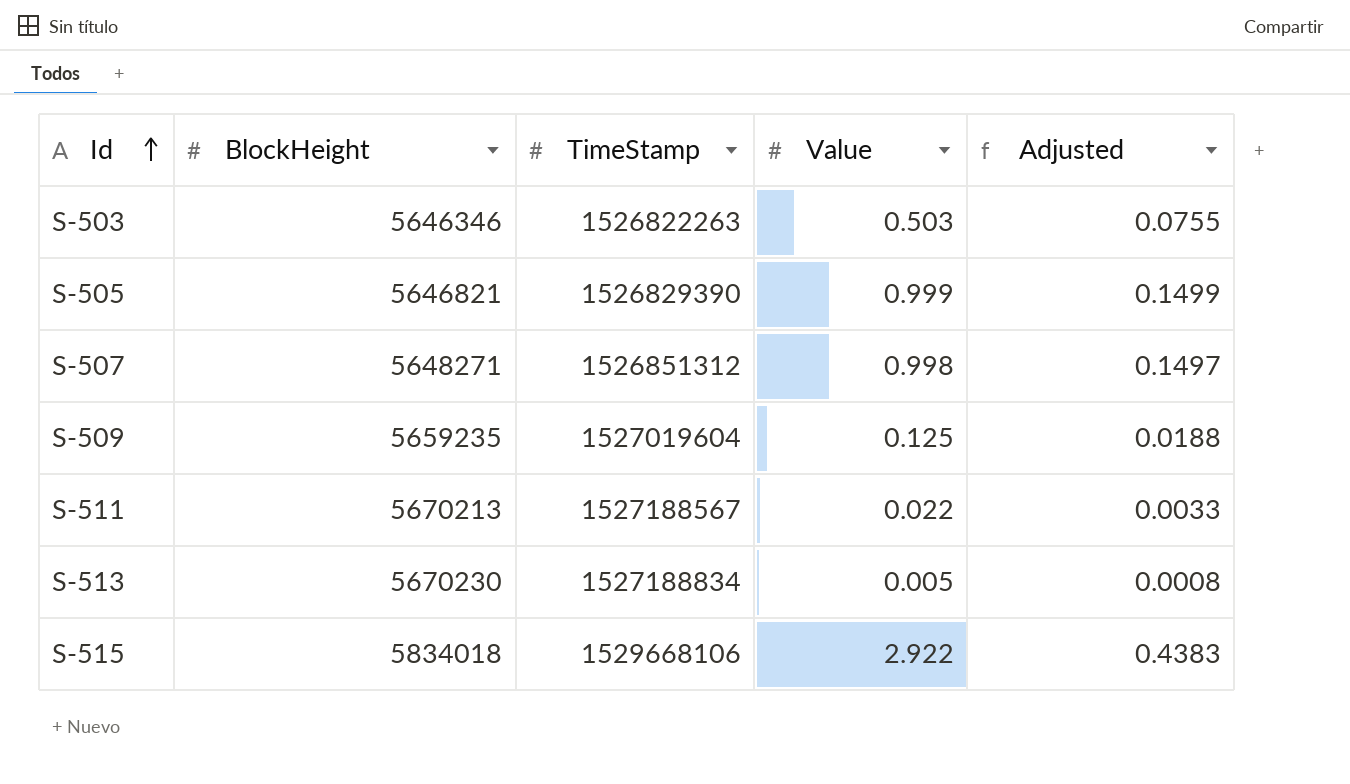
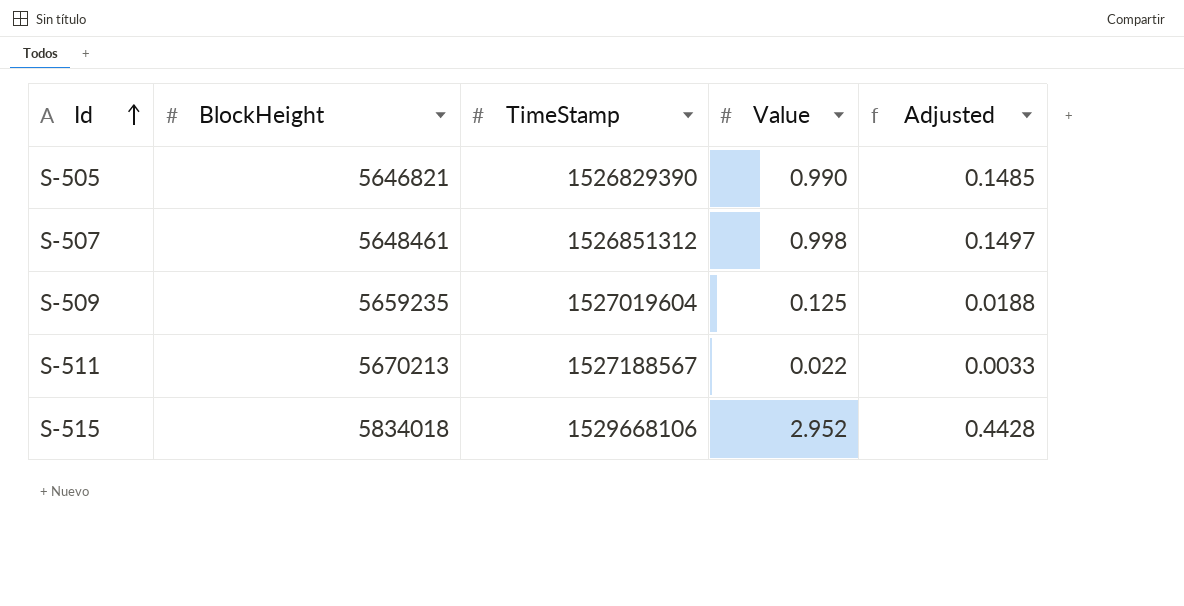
row S-503: 5646346 | 1526822263 | 0.503 | 0.0755 -> none
row S-513: 5670230 | 1527188834 | 0.005 | 0.0008 -> none
S-505 | Value: 0.999 -> 0.990
S-505 | Adjusted: 0.1499 -> 0.1485
S-507 | BlockHeight: 5648271 -> 5648461
S-515 | Value: 2.922 -> 2.952
S-515 | Adjusted: 0.4383 -> 0.4428

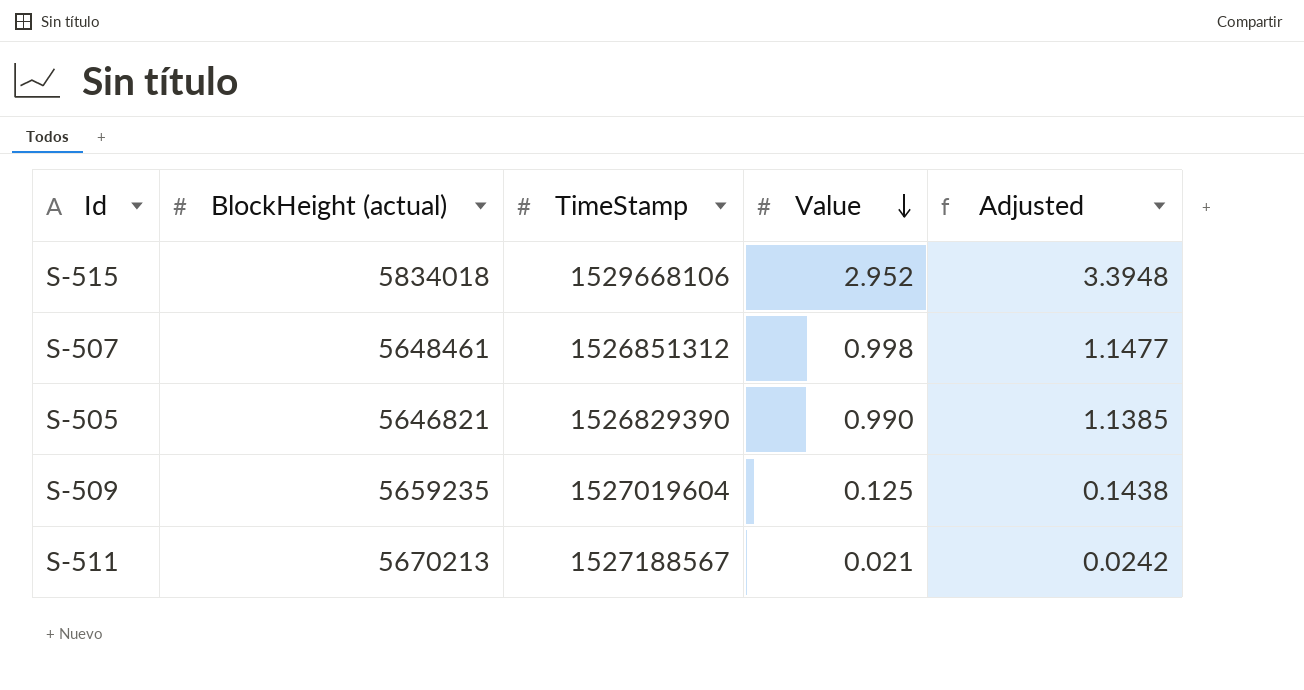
row order: Id ascending -> Value descending
column name: BlockHeight -> BlockHeight (actual)
column Adjusted | formula: [Value] * 0.15 -> [Value] * 1.15
S-511 | Value: 0.022 -> 0.021

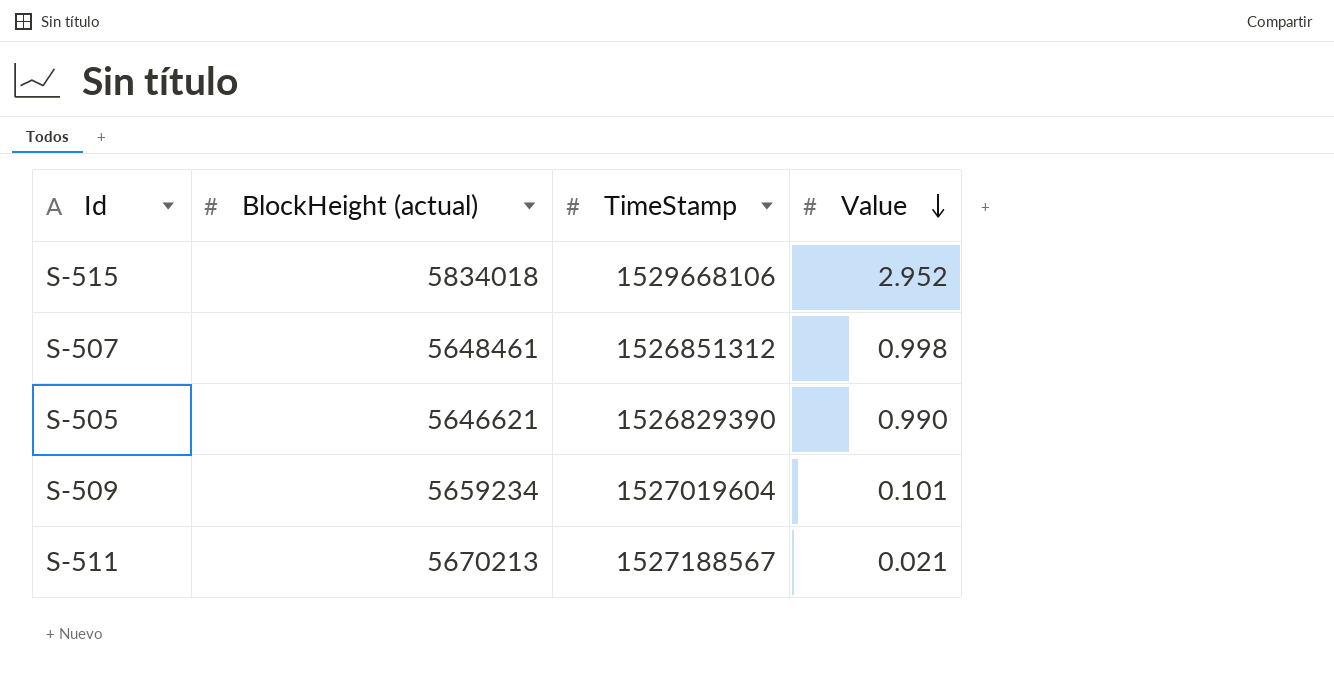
column Adjusted | formula: [Value] * 1.15 -> none
S-505 | BlockHeight (actual): 5646821 -> 5646621
S-509 | BlockHeight (actual): 5659235 -> 5659234
S-509 | Value: 0.125 -> 0.101

